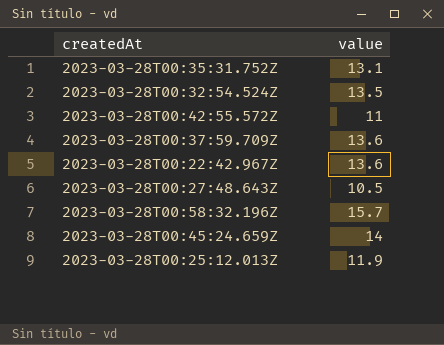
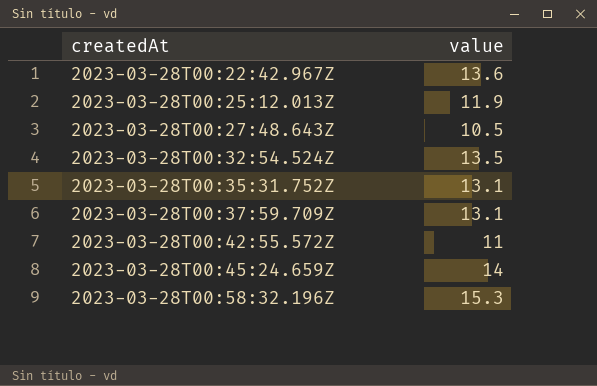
row order: none -> createdAt ascending
2023-03-28T00:37:59.709Z | value: 13.6 -> 13.1
2023-03-28T00:58:32.196Z | value: 15.7 -> 15.3

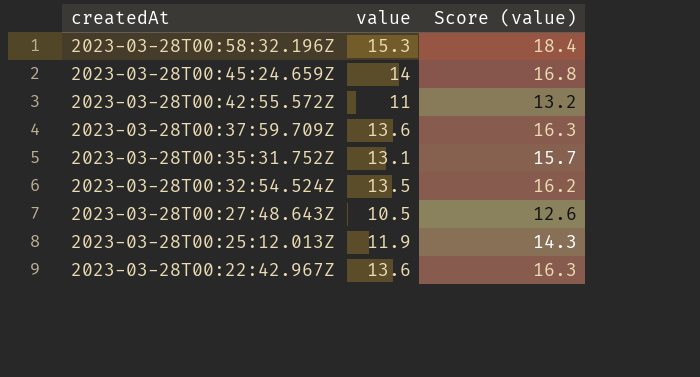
row order: createdAt ascending -> createdAt descending
column Score (value) | formula: none -> [value] * 1.2
2023-03-28T00:37:59.709Z | value: 13.1 -> 13.6

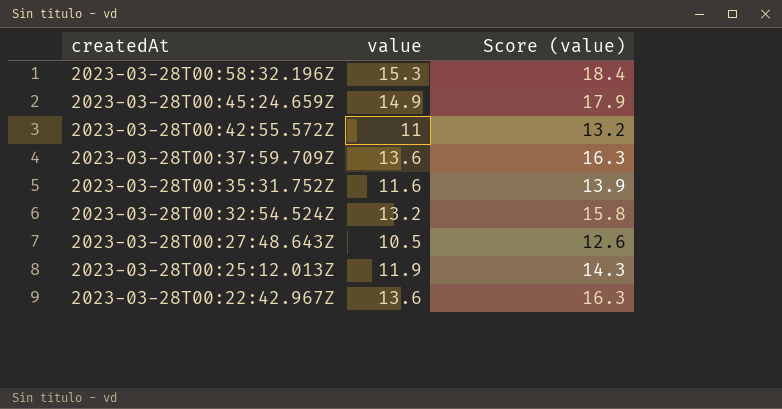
2023-03-28T00:45:24.659Z | value: 14 -> 14.9
2023-03-28T00:45:24.659Z | Score (value): 16.8 -> 17.9
2023-03-28T00:35:31.752Z | value: 13.1 -> 11.6
2023-03-28T00:35:31.752Z | Score (value): 15.7 -> 13.9
2023-03-28T00:32:54.524Z | value: 13.5 -> 13.2
2023-03-28T00:32:54.524Z | Score (value): 16.2 -> 15.8

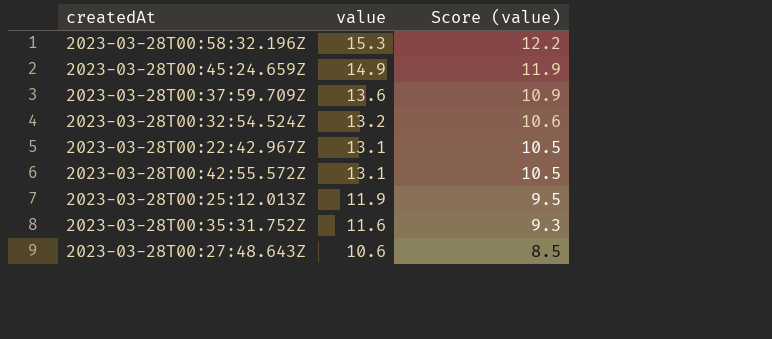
row order: createdAt descending -> value descending
column Score (value) | formula: [value] * 1.2 -> [value] * 0.8
2023-03-28T00:22:42.967Z | value: 13.6 -> 13.1
2023-03-28T00:42:55.572Z | value: 11 -> 13.1
2023-03-28T00:27:48.643Z | value: 10.5 -> 10.6

